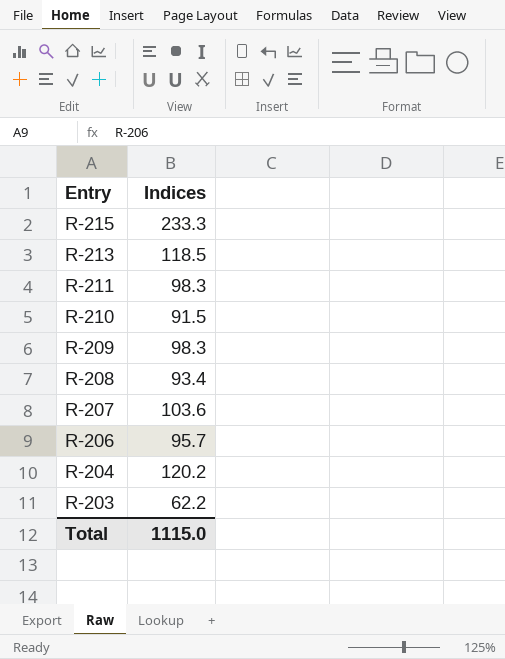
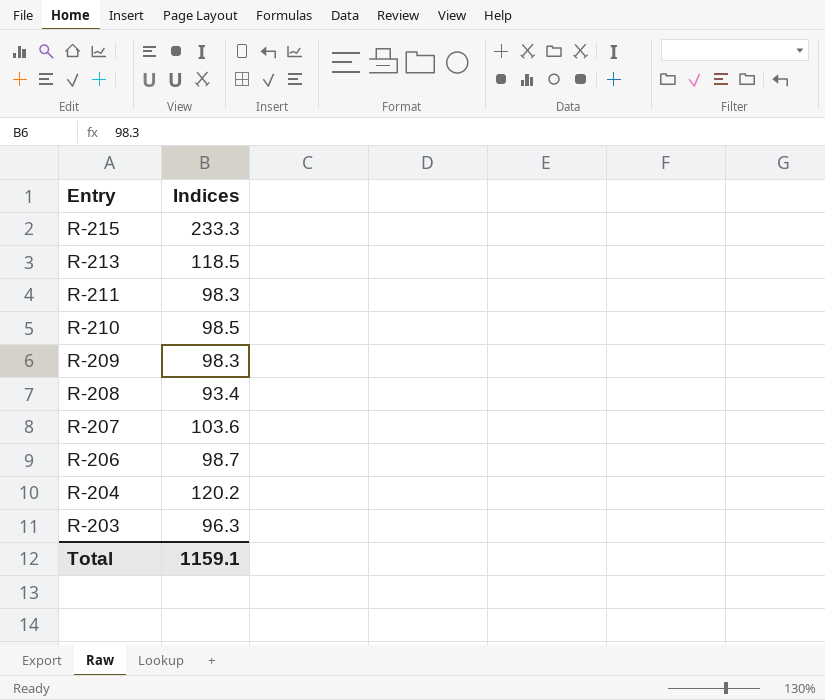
R-210 | Indices: 91.5 -> 98.5
R-206 | Indices: 95.7 -> 98.7
R-203 | Indices: 62.2 -> 96.3
Total | Indices: 1115.0 -> 1159.1

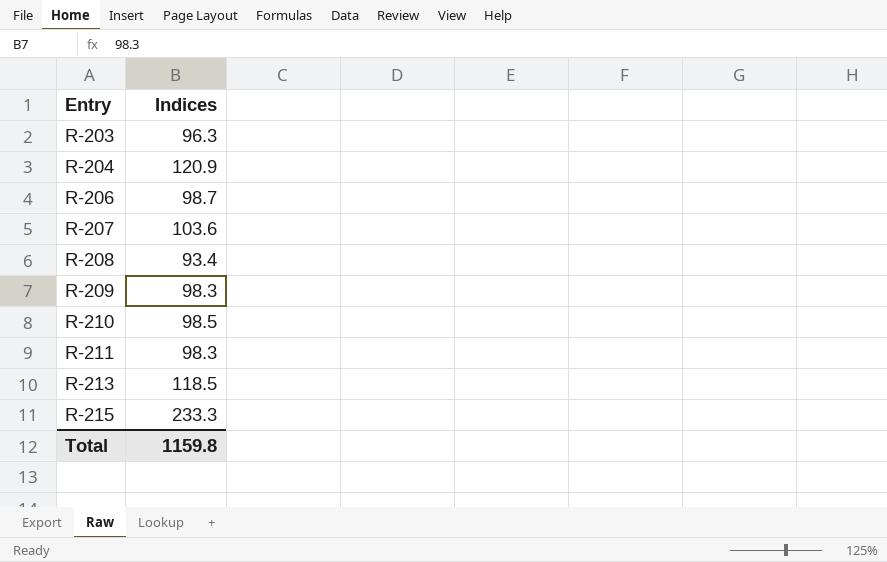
row order: Entry descending -> Entry ascending
R-204 | Indices: 120.2 -> 120.9
Total | Indices: 1159.1 -> 1159.8

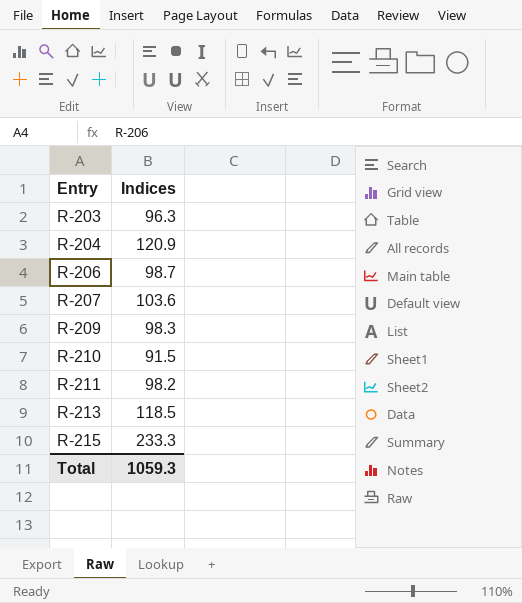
row R-208: 93.4 -> none
R-210 | Indices: 98.5 -> 91.5
R-211 | Indices: 98.3 -> 98.2
Total | Indices: 1159.8 -> 1059.3

